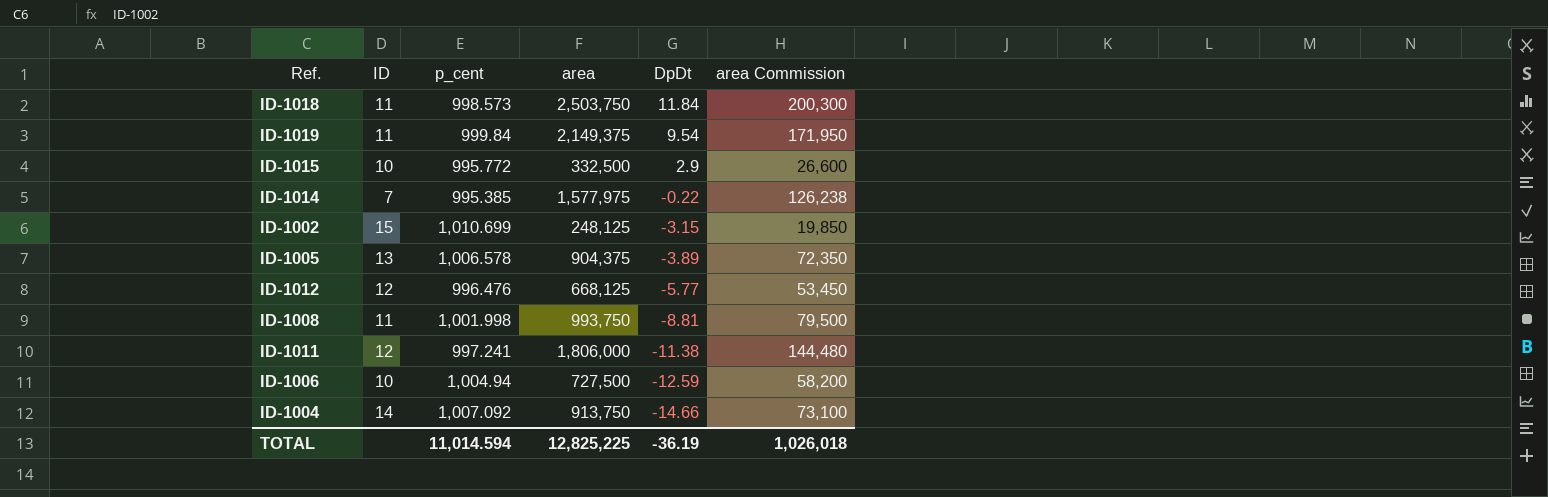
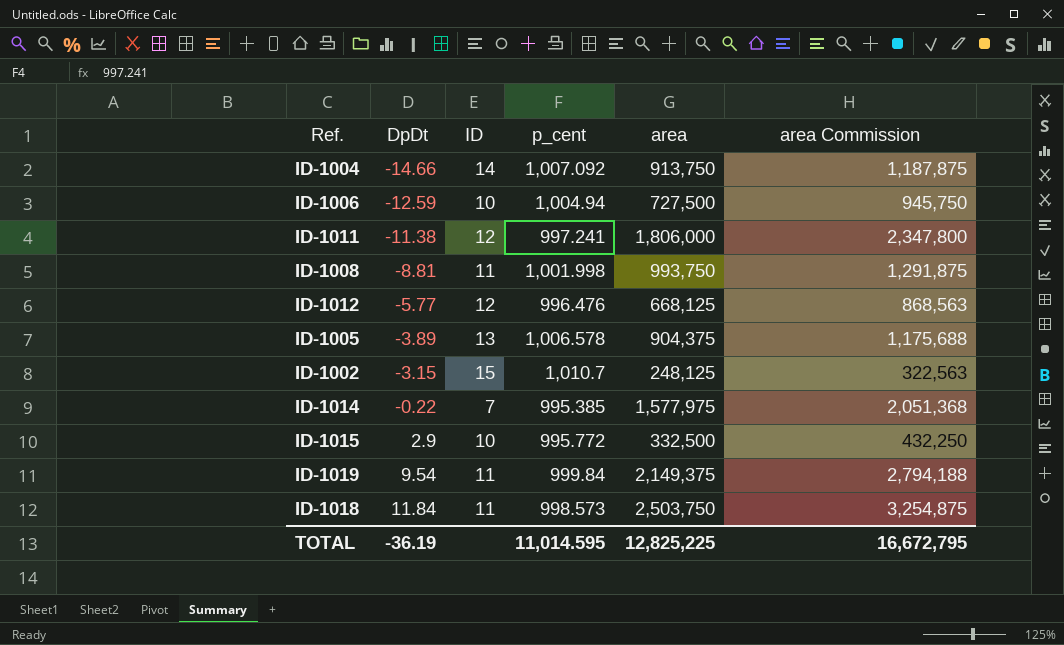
row order: DpDt descending -> DpDt ascending
column DpDt | position: 5 -> 2
column area Commission | formula: [area] * 0.08 -> [area] * 1.3
ID-1002 | p_cent: 1,010.699 -> 1,010.7
TOTAL | p_cent: 11,014.594 -> 11,014.595
TOTAL | area Commission: 1,026,018 -> 16,672,795

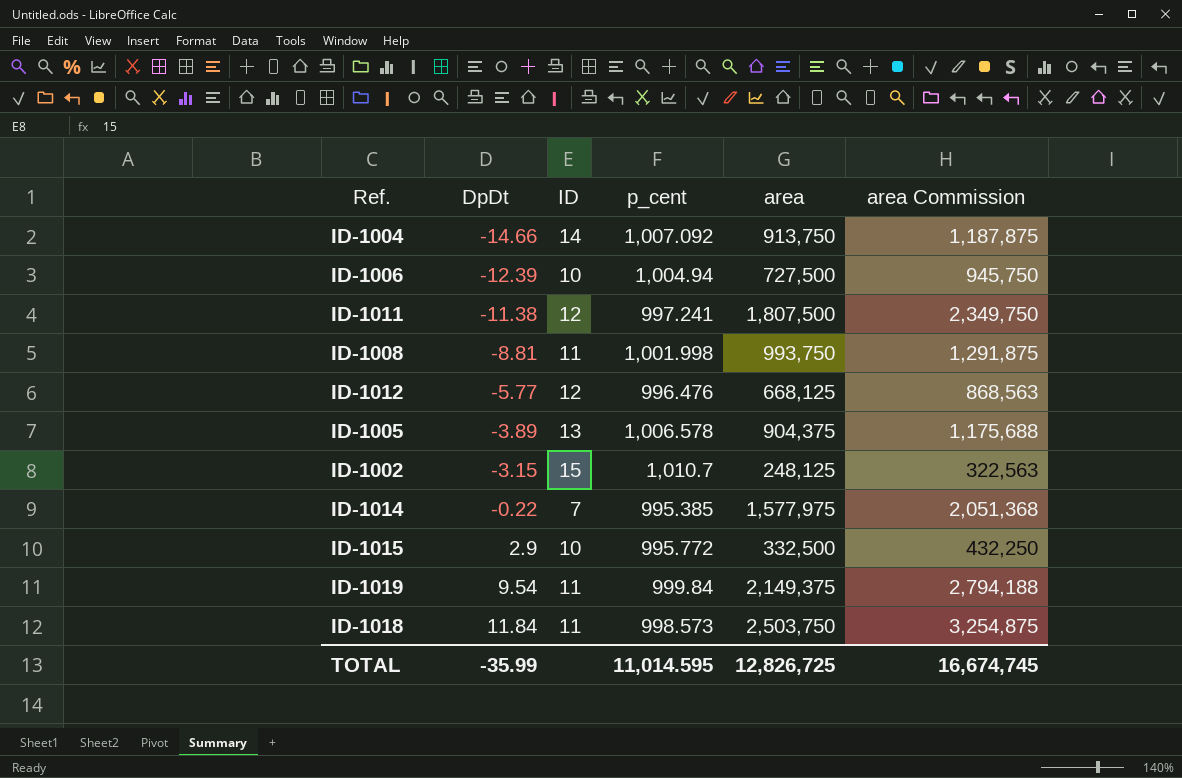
ID-1006 | DpDt: -12.59 -> -12.39
ID-1011 | area: 1,806,000 -> 1,807,500
ID-1011 | area Commission: 2,347,800 -> 2,349,750
TOTAL | DpDt: -36.19 -> -35.99
TOTAL | area: 12,825,225 -> 12,826,725
TOTAL | area Commission: 16,672,795 -> 16,674,745

